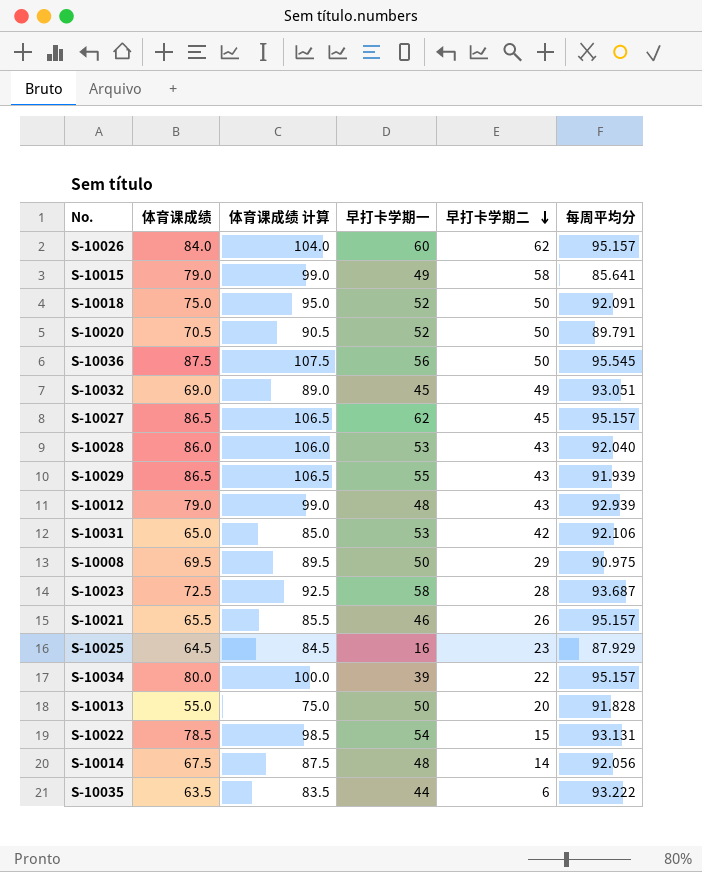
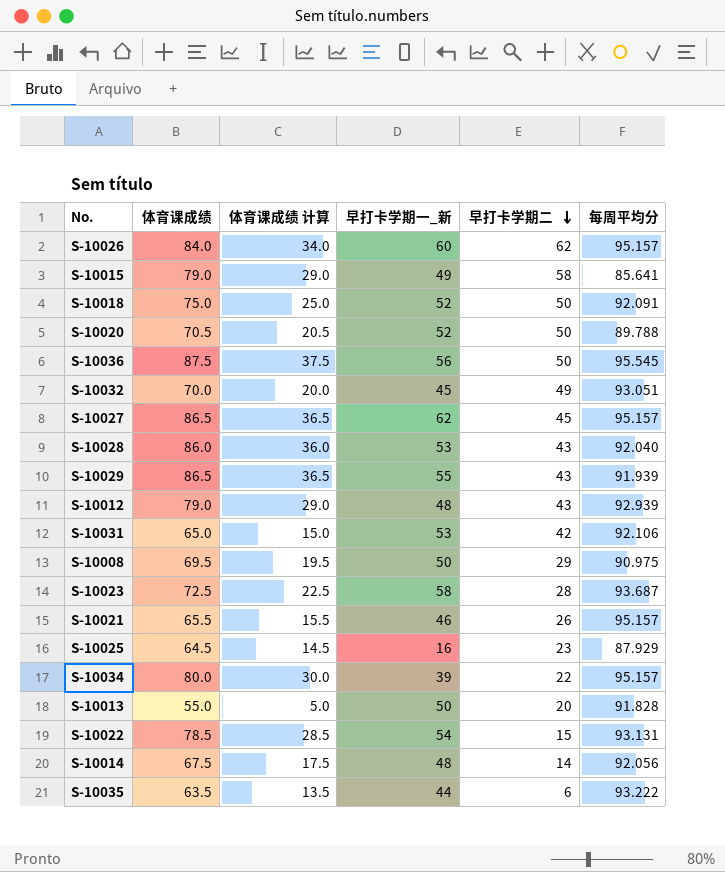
column 体育课成绩 计算 | formula: [体育课成绩] + 20 -> [体育课成绩] - 50
column name: 早打卡学期一 -> 早打卡学期一_新
S-10020 | 每周平均分: 89.791 -> 89.788
S-10032 | 体育课成绩: 69.0 -> 70.0

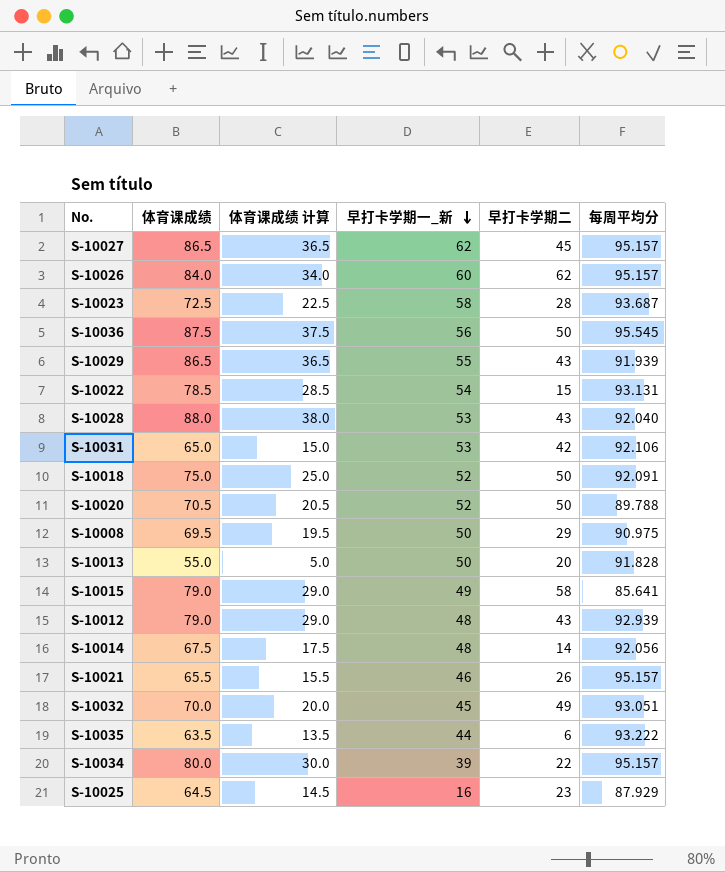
row order: 早打卡学期二 descending -> 早打卡学期一_新 descending
S-10028 | 体育课成绩: 86.0 -> 88.0
S-10028 | 体育课成绩 计算: 36.0 -> 38.0

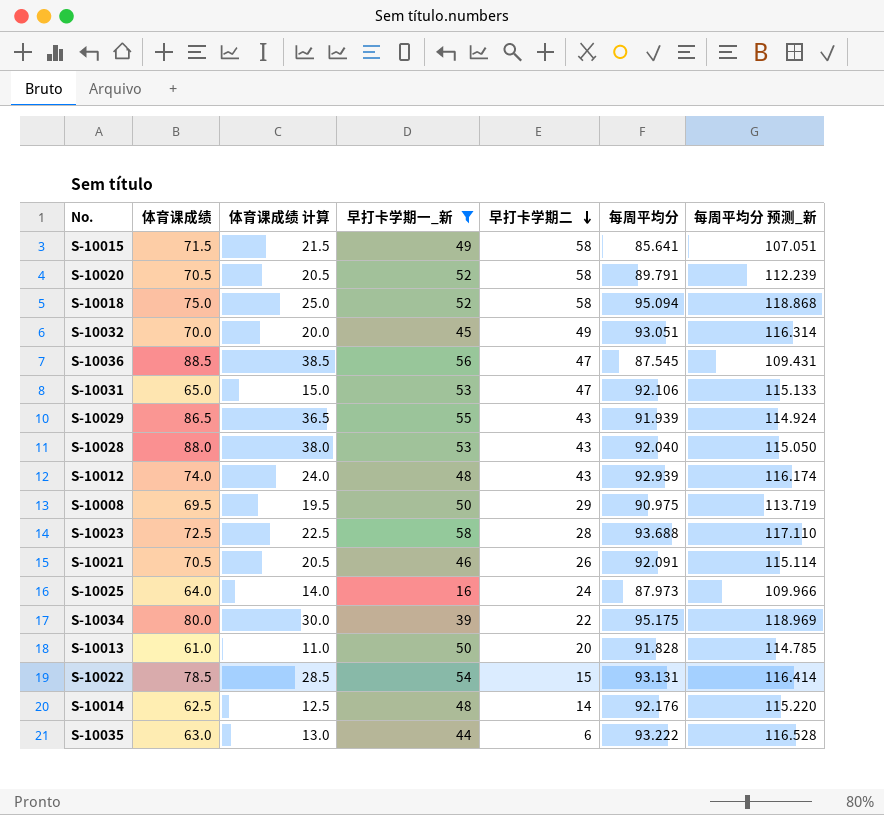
filter: none -> 早打卡学期一_新 <= 58
row order: 早打卡学期一_新 descending -> 早打卡学期二 descending
column 每周平均分 预测_新 | formula: none -> [每周平均分] * 1.25
S-10015 | 体育课成绩: 79.0 -> 71.5
S-10015 | 体育课成绩 计算: 29.0 -> 21.5
S-10020 | 早打卡学期二: 50 -> 58
S-10020 | 每周平均分: 89.788 -> 89.791
S-10018 | 早打卡学期二: 50 -> 58
S-10018 | 每周平均分: 92.091 -> 95.094
S-10036 | 体育课成绩: 87.5 -> 88.5
S-10036 | 体育课成绩 计算: 37.5 -> 38.5
S-10036 | 早打卡学期二: 50 -> 47
S-10036 | 每周平均分: 95.545 -> 87.545
S-10031 | 早打卡学期二: 42 -> 47
S-10012 | 体育课成绩: 79.0 -> 74.0
S-10012 | 体育课成绩 计算: 29.0 -> 24.0
S-10023 | 每周平均分: 93.687 -> 93.688
S-10021 | 体育课成绩: 65.5 -> 70.5
S-10021 | 体育课成绩 计算: 15.5 -> 20.5
S-10021 | 每周平均分: 95.157 -> 92.091
S-10025 | 体育课成绩: 64.5 -> 64.0
S-10025 | 体育课成绩 计算: 14.5 -> 14.0
S-10025 | 早打卡学期二: 23 -> 24
S-10025 | 每周平均分: 87.929 -> 87.973
S-10034 | 每周平均分: 95.157 -> 95.175
S-10013 | 体育课成绩: 55.0 -> 61.0
S-10013 | 体育课成绩 计算: 5.0 -> 11.0
S-10014 | 体育课成绩: 67.5 -> 62.5
S-10014 | 体育课成绩 计算: 17.5 -> 12.5
S-10014 | 每周平均分: 92.056 -> 92.176
S-10035 | 体育课成绩: 63.5 -> 63.0
S-10035 | 体育课成绩 计算: 13.5 -> 13.0

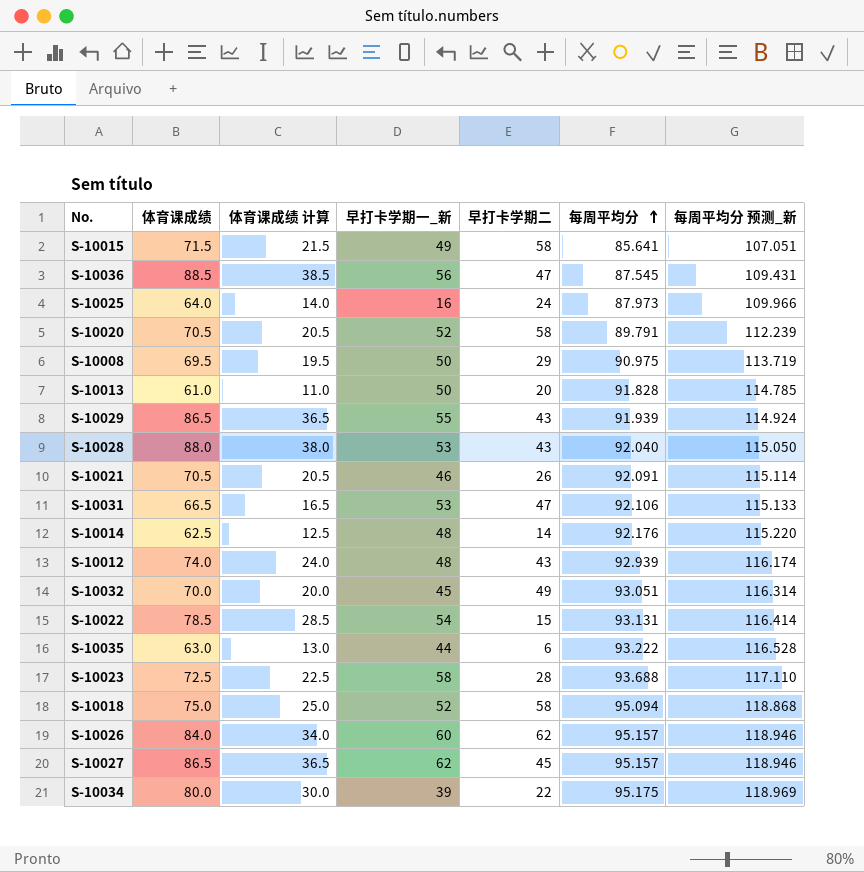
filter: 早打卡学期一_新 <= 58 -> none
row order: 早打卡学期二 descending -> 每周平均分 ascending
S-10031 | 体育课成绩: 65.0 -> 66.5
S-10031 | 体育课成绩 计算: 15.0 -> 16.5

